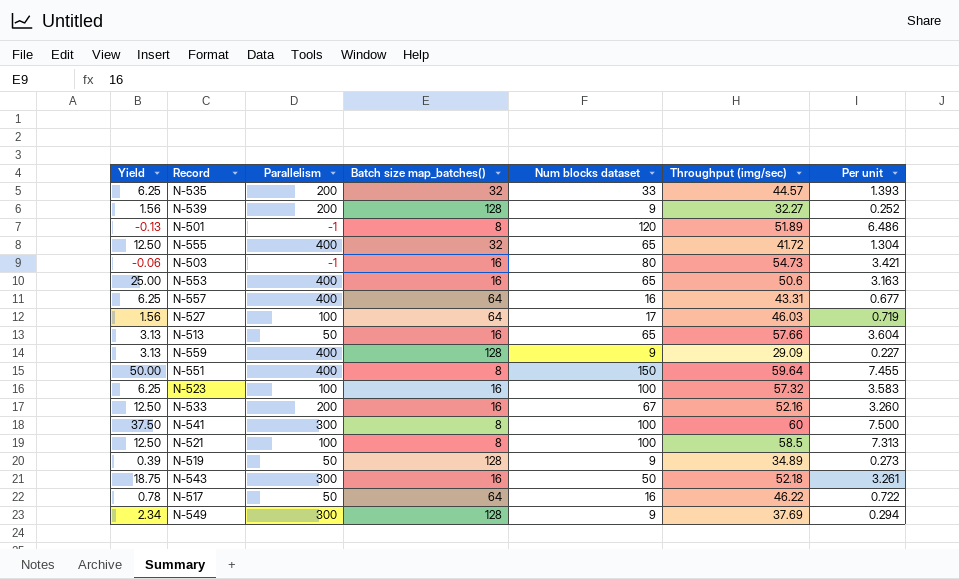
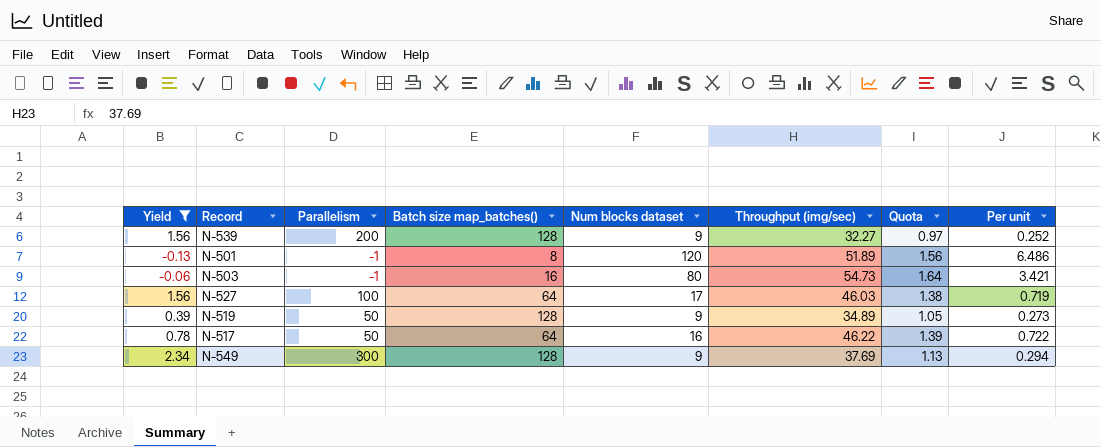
filter: none -> Yield <= 2.34
column Quota | formula: none -> [Throughput (img/sec)] * 0.03

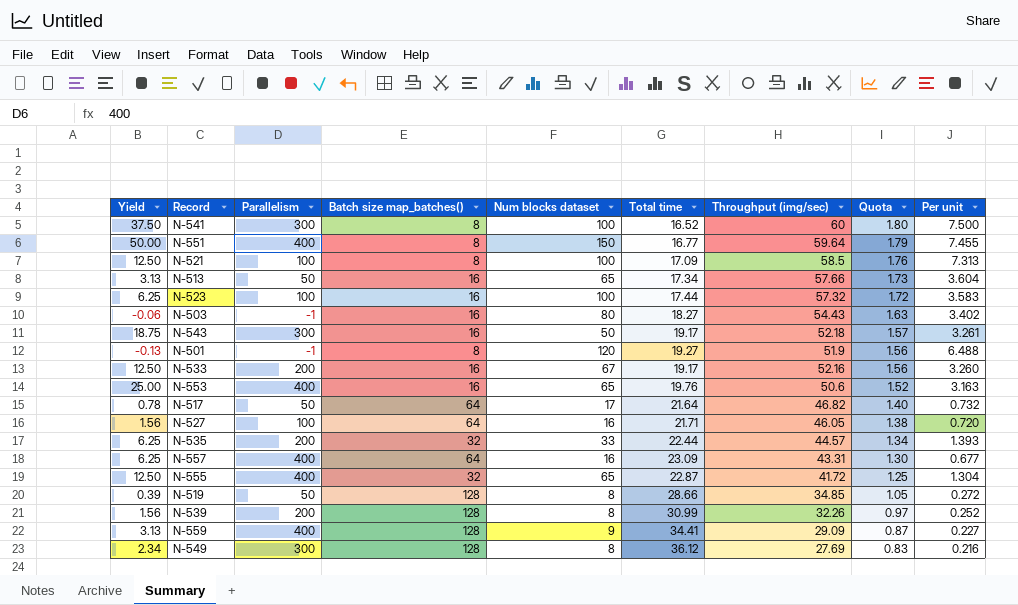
filter: Yield <= 2.34 -> none
row order: none -> Quota descending
column Total time | position: none -> 6
N-503 | Throughput (img/sec): 54.73 -> 54.43
N-503 | Quota: 1.64 -> 1.63
N-503 | Per unit: 3.421 -> 3.402
N-501 | Throughput (img/sec): 51.89 -> 51.9
N-501 | Per unit: 6.486 -> 6.488
N-517 | Num blocks dataset: 16 -> 17
N-517 | Throughput (img/sec): 46.22 -> 46.82
N-517 | Quota: 1.39 -> 1.40
N-517 | Per unit: 0.722 -> 0.732
N-527 | Num blocks dataset: 17 -> 16
N-527 | Throughput (img/sec): 46.03 -> 46.05
N-527 | Per unit: 0.719 -> 0.720
N-519 | Num blocks dataset: 9 -> 8
N-519 | Throughput (img/sec): 34.89 -> 34.85
N-519 | Per unit: 0.273 -> 0.272
N-539 | Num blocks dataset: 9 -> 8
N-539 | Throughput (img/sec): 32.27 -> 32.26
N-549 | Num blocks dataset: 9 -> 8
N-549 | Throughput (img/sec): 37.69 -> 27.69
N-549 | Quota: 1.13 -> 0.83
N-549 | Per unit: 0.294 -> 0.216

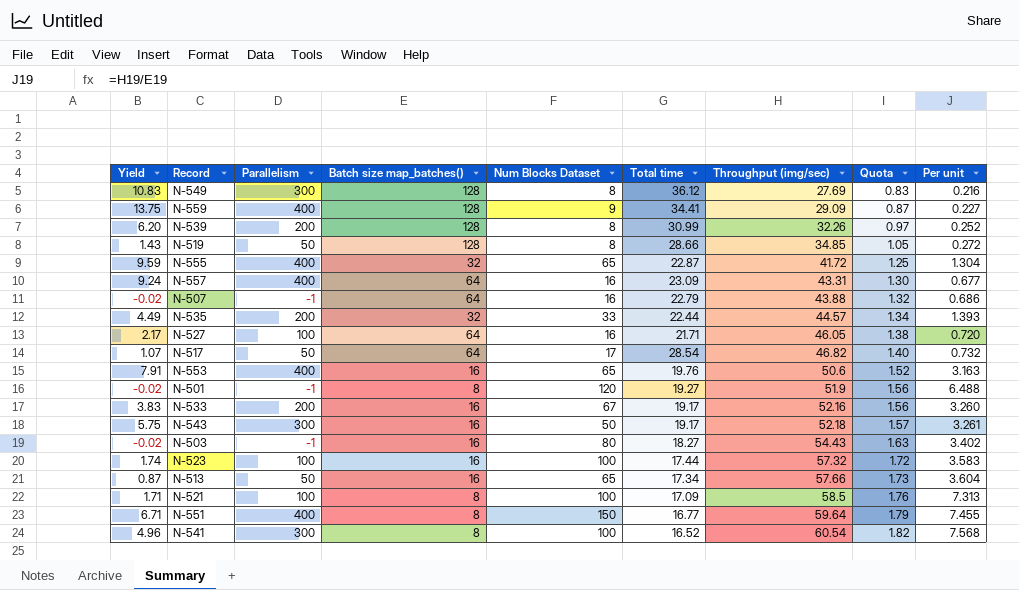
row order: Quota descending -> Throughput (img/sec) ascending
column Yield | formula: [Parallelism] / [Batch size map_batches()] -> [Parallelism] / [Throughput (img/sec)]
column name: Num blocks dataset -> Num Blocks Dataset
row N-507: none -> -0.02 | -1 | 64 | 16 | 22.79 | 43.88 | 1.32 | 0.686
N-517 | Total time: 21.64 -> 28.54
N-541 | Throughput (img/sec): 60 -> 60.54
N-541 | Quota: 1.80 -> 1.82
N-541 | Per unit: 7.500 -> 7.568

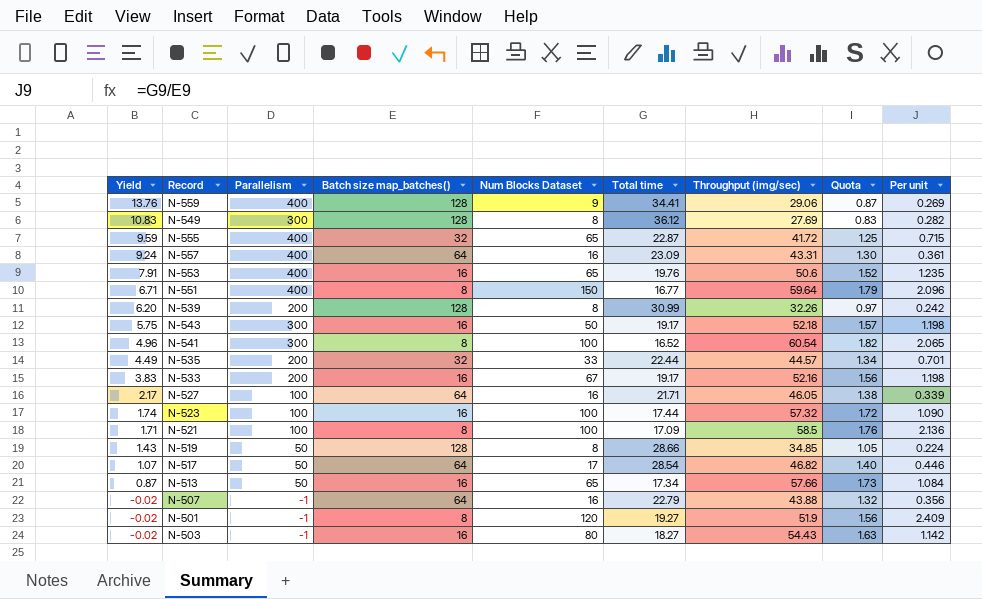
row order: Throughput (img/sec) ascending -> Yield descending
column Per unit | formula: [Throughput (img/sec)] / [Batch size map_batches()] -> [Total time] / [Batch size map_batches()]
N-559 | Yield: 13.75 -> 13.76
N-559 | Throughput (img/sec): 29.09 -> 29.06

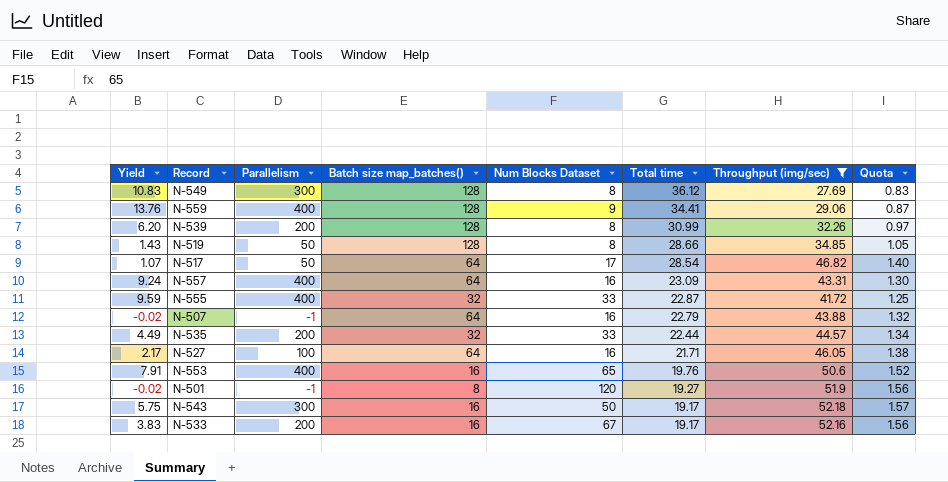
filter: none -> Throughput (img/sec) <= 52.18
row order: Yield descending -> Total time descending
column Per unit | formula: [Total time] / [Batch size map_batches()] -> none
N-555 | Num Blocks Dataset: 65 -> 33

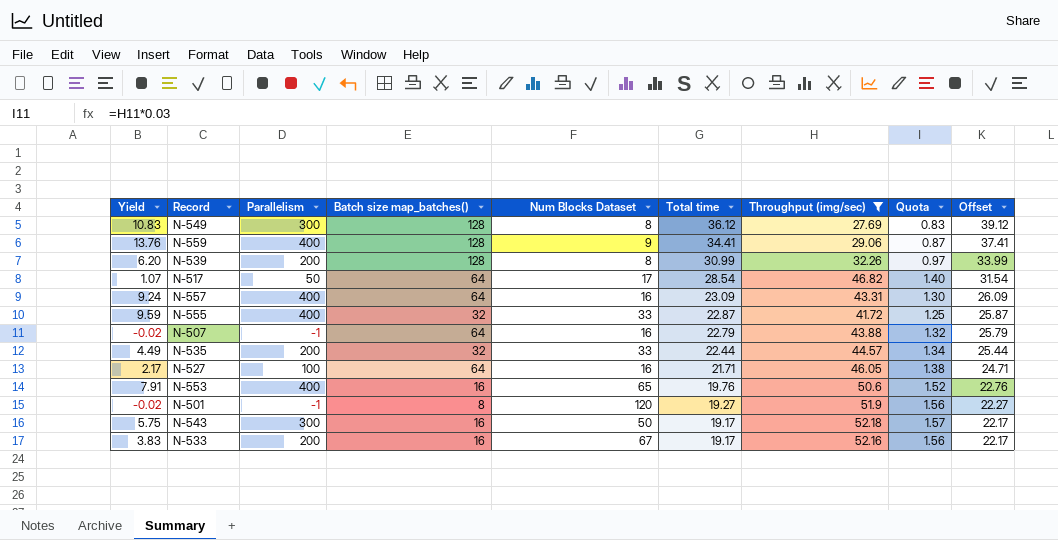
column Offset | formula: none -> [Total time] + 3
row N-519: 1.43 | 50 | 128 | 8 | 28.66 | 34.85 | 1.05 -> none

